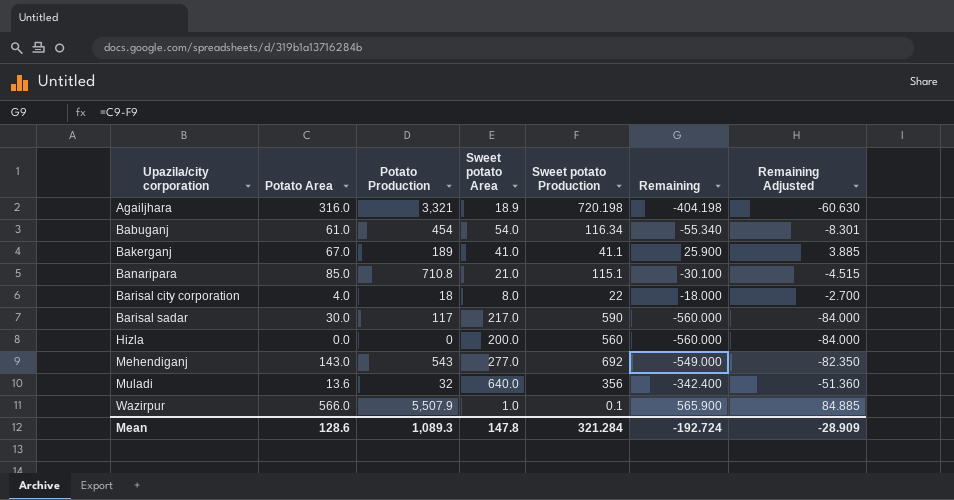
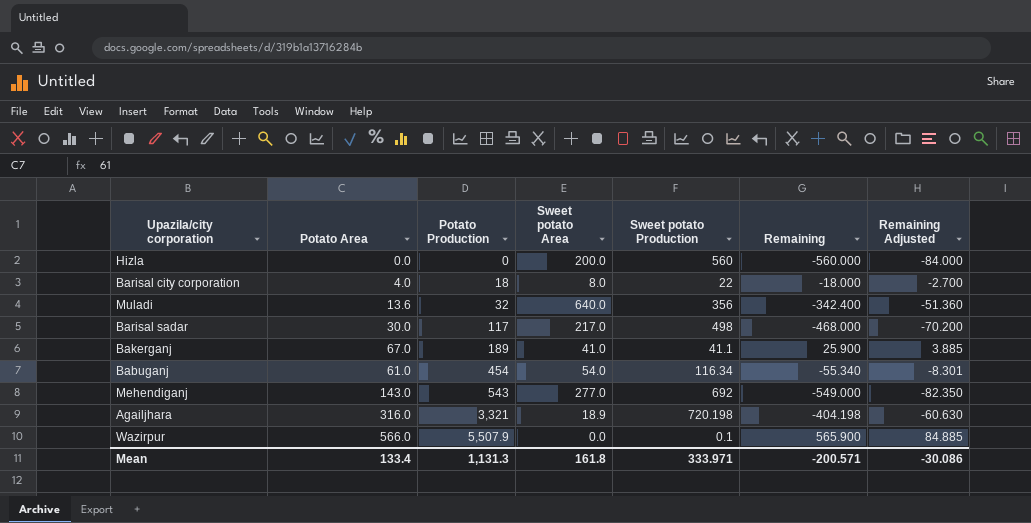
row order: Upazila/city corporation ascending -> Potato Production ascending
row Banaripara: 85.0 | 710.8 | 21.0 | 115.1 | -30.100 | -4.515 -> none
Barisal sadar | Sweet potato Production: 590 -> 498
Barisal sadar | Remaining: -560.000 -> -468.000
Barisal sadar | Remaining Adjusted: -84.000 -> -70.200
Wazirpur | Sweet potato Area: 1.0 -> 0.0
Mean | Potato Area: 128.6 -> 133.4
Mean | Potato Production: 1,089.3 -> 1,131.3
Mean | Sweet potato Area: 147.8 -> 161.8
Mean | Sweet potato Production: 321.284 -> 333.971
Mean | Remaining: -192.724 -> -200.571
Mean | Remaining Adjusted: -28.909 -> -30.086

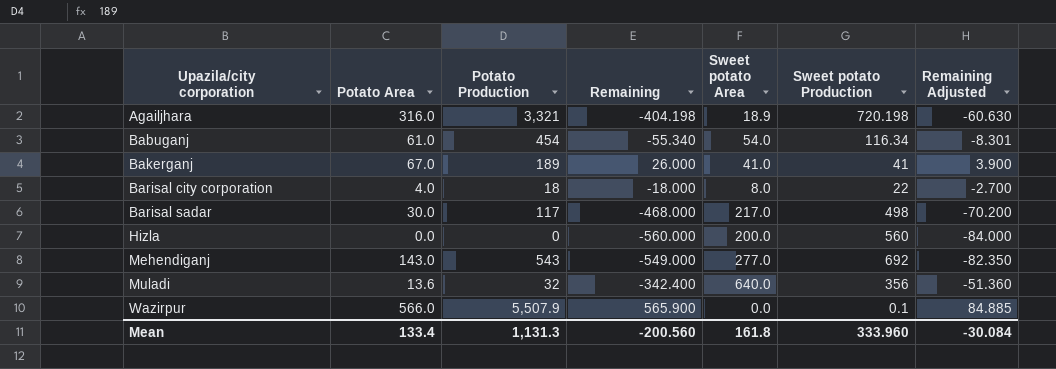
row order: Potato Production ascending -> Upazila/city corporation ascending
column Remaining | position: 6 -> 4
Bakerganj | Remaining: 25.900 -> 26.000
Bakerganj | Sweet potato Production: 41.1 -> 41
Bakerganj | Remaining Adjusted: 3.885 -> 3.900
Mean | Remaining: -200.571 -> -200.560
Mean | Sweet potato Production: 333.971 -> 333.960
Mean | Remaining Adjusted: -30.086 -> -30.084

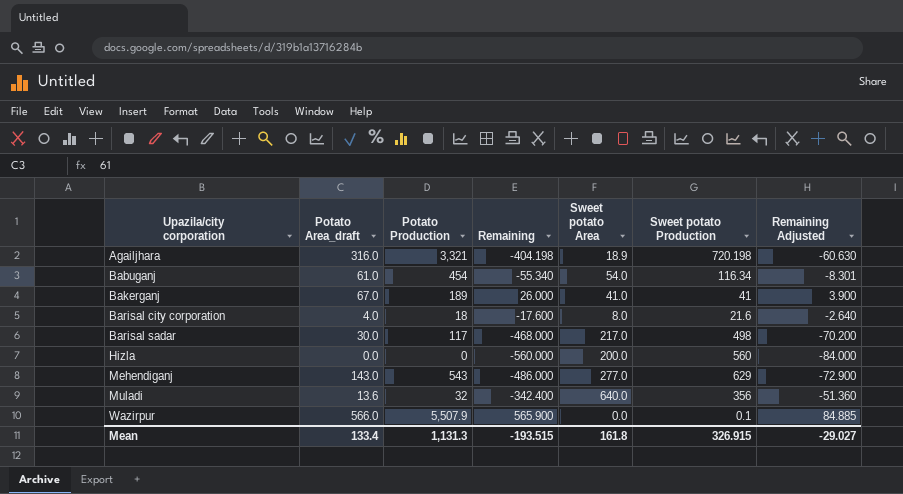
column name: Potato Area -> Potato Area_draft
Barisal city corporation | Remaining: -18.000 -> -17.600
Barisal city corporation | Sweet potato Production: 22 -> 21.6
Barisal city corporation | Remaining Adjusted: -2.700 -> -2.640
Mehendiganj | Remaining: -549.000 -> -486.000
Mehendiganj | Sweet potato Production: 692 -> 629
Mehendiganj | Remaining Adjusted: -82.350 -> -72.900
Mean | Remaining: -200.560 -> -193.515
Mean | Sweet potato Production: 333.960 -> 326.915
Mean | Remaining Adjusted: -30.084 -> -29.027

